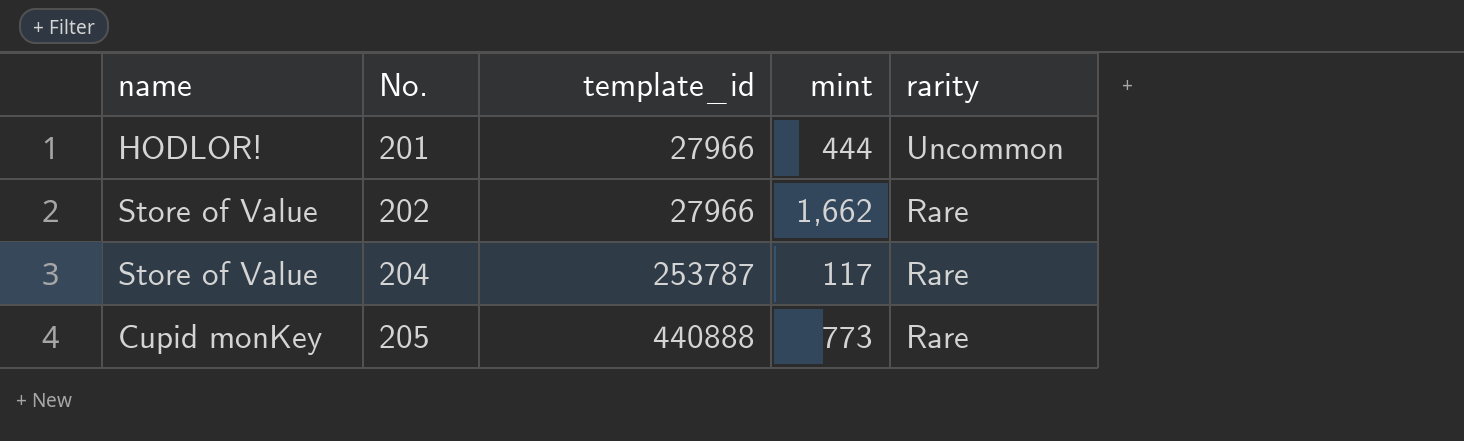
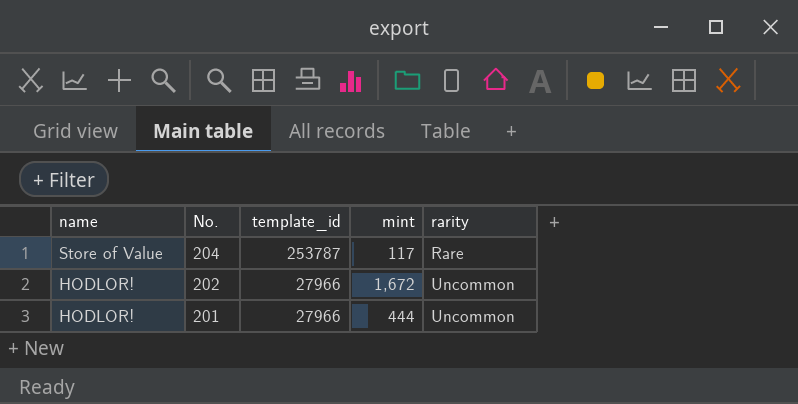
row order: No. ascending -> name descending
row 205: Cupid monKey | 440888 | 773 | Rare -> none
202 | name: Store of Value -> HODLOR!
202 | mint: 1,662 -> 1,672
202 | rarity: Rare -> Uncommon

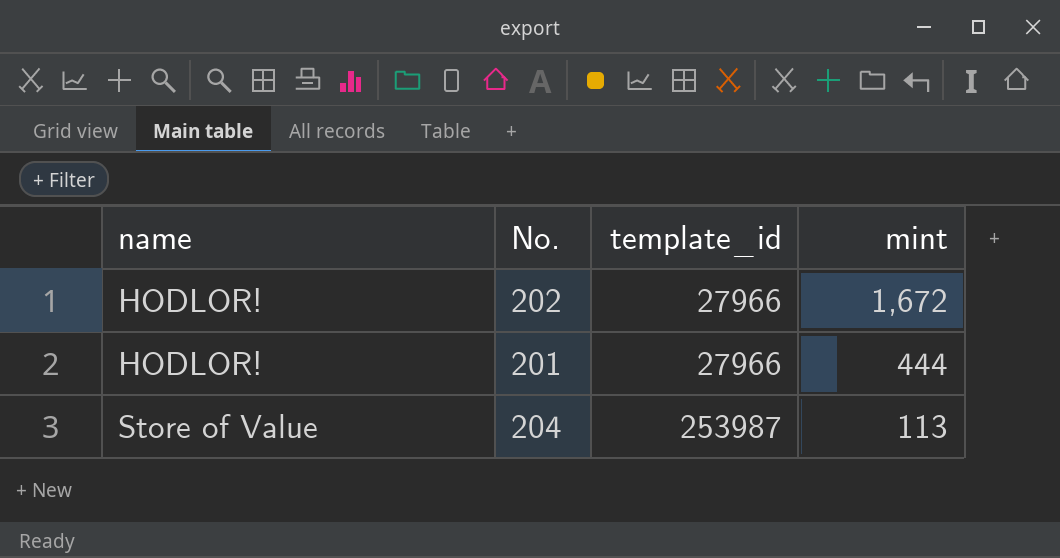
row order: name descending -> name ascending
column rarity | position: 5 -> none
204 | template_id: 253787 -> 253987
204 | mint: 117 -> 113

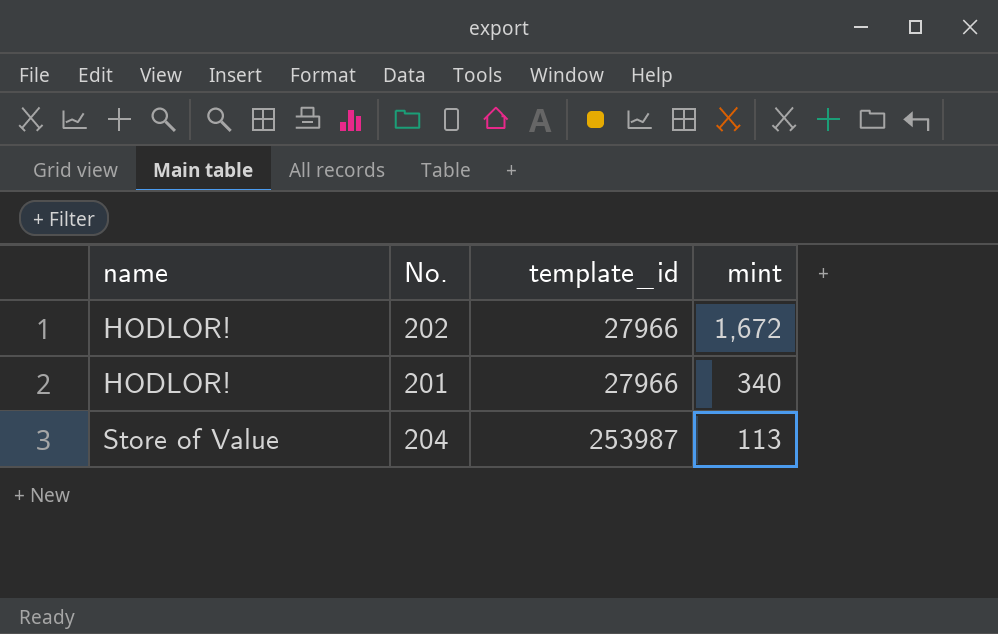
201 | mint: 444 -> 340

